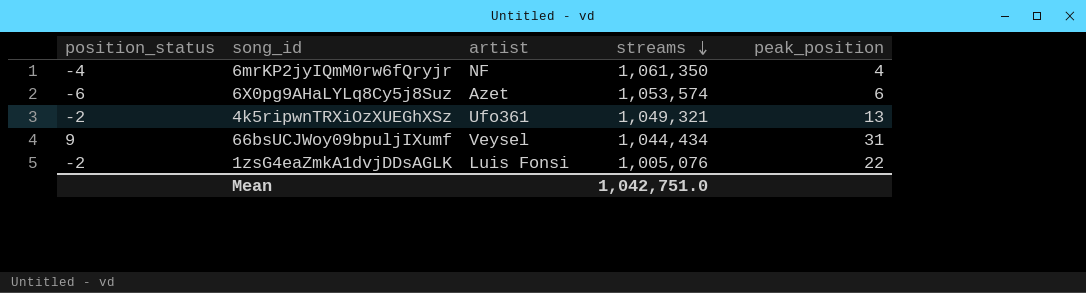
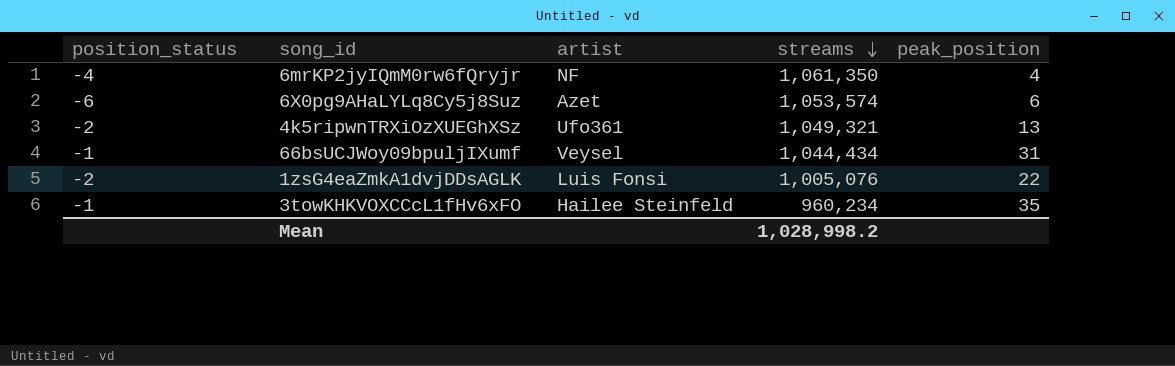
66bsUCJWoy09bpuljIXumf | position_status: 9 -> -1
row 3towKHKVOXCCcL1fHv6xFO: none -> -1 | Hailee Steinfeld | 960,234 | 35
Mean | streams: 1,042,751.0 -> 1,028,998.2

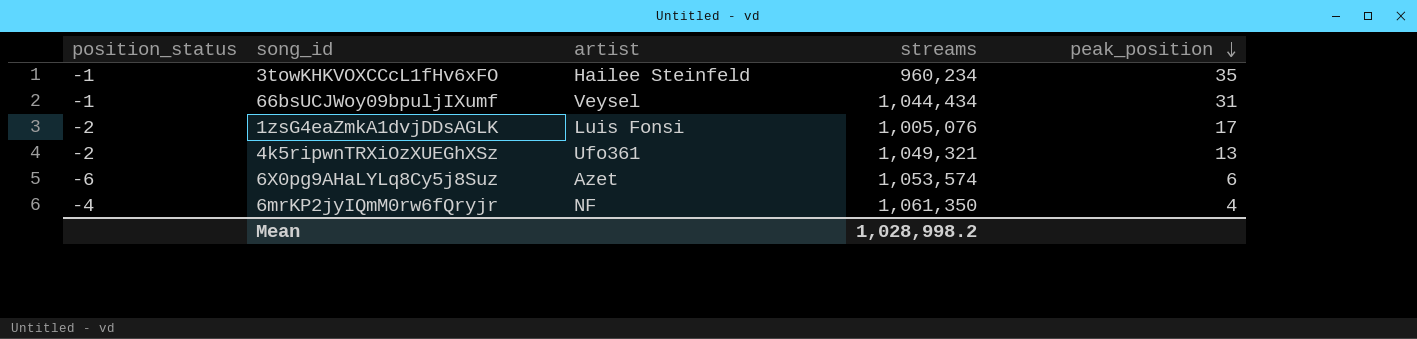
row order: streams descending -> peak_position descending
1zsG4eaZmkA1dvjDDsAGLK | peak_position: 22 -> 17

